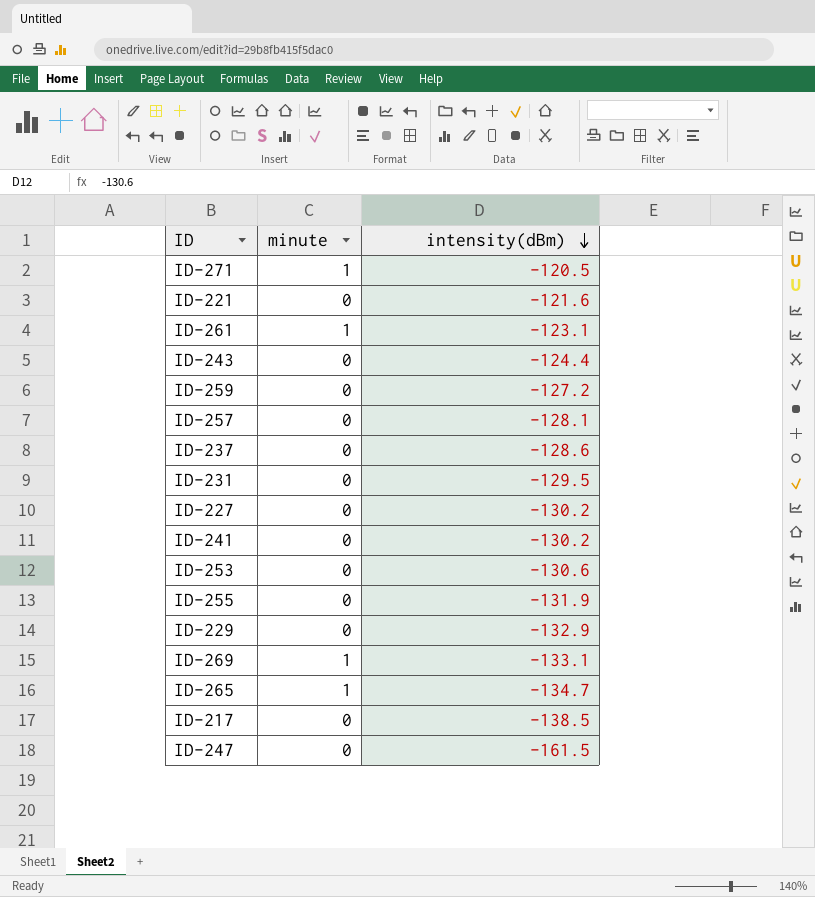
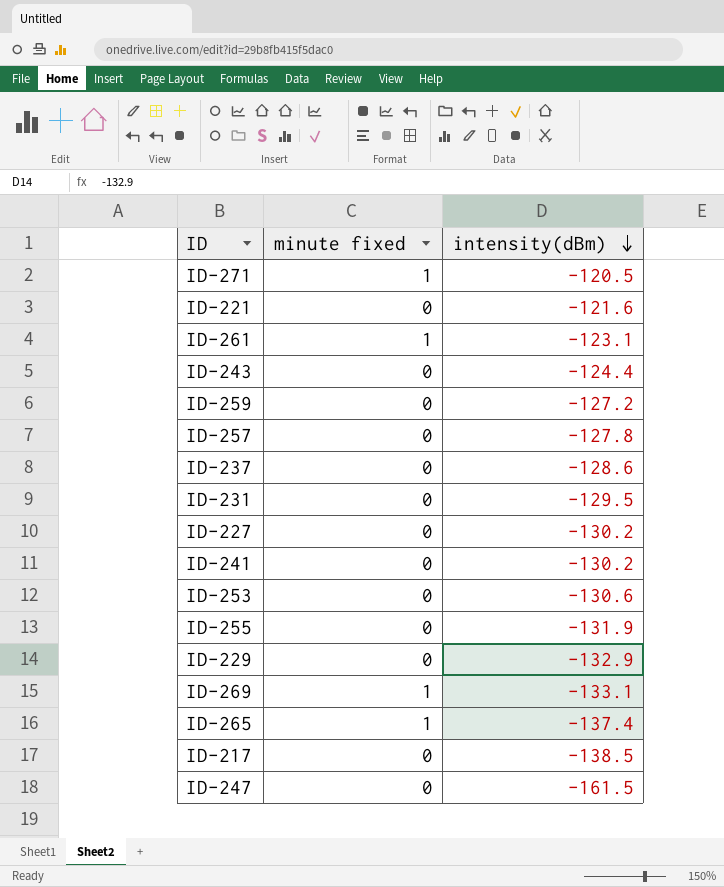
column name: minute -> minute fixed
ID-257 | intensity(dBm): -128.1 -> -127.8
ID-265 | intensity(dBm): -134.7 -> -137.4

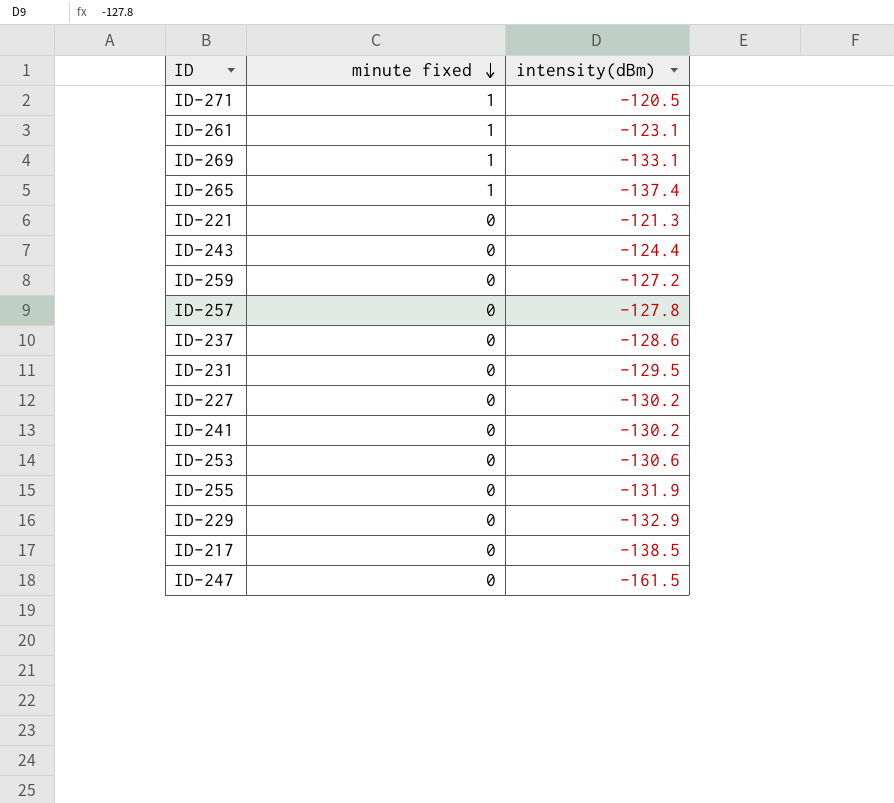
row order: intensity(dBm) descending -> minute fixed descending
ID-221 | intensity(dBm): -121.6 -> -121.3

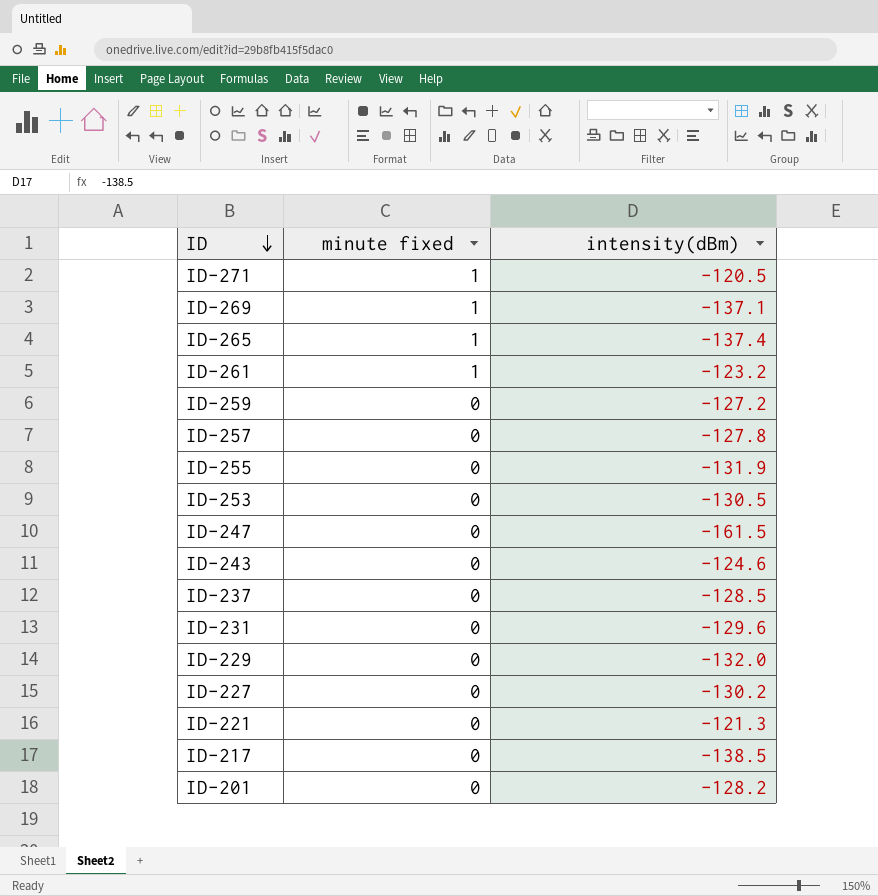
row order: minute fixed descending -> ID descending
row ID-241: 0 | -130.2 -> none
ID-269 | intensity(dBm): -133.1 -> -137.1
ID-261 | intensity(dBm): -123.1 -> -123.2
ID-253 | intensity(dBm): -130.6 -> -130.5
ID-243 | intensity(dBm): -124.4 -> -124.6
ID-237 | intensity(dBm): -128.6 -> -128.5
ID-231 | intensity(dBm): -129.5 -> -129.6
ID-229 | intensity(dBm): -132.9 -> -132.0
row ID-201: none -> 0 | -128.2

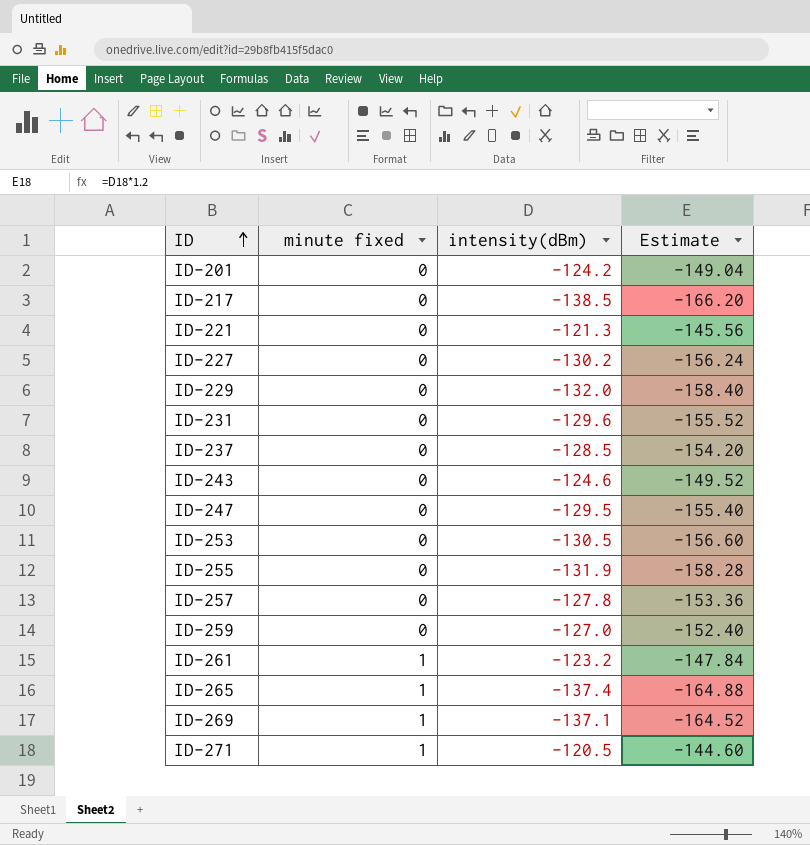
row order: ID descending -> ID ascending
column Estimate | formula: none -> [intensity(dBm)] * 1.2
ID-201 | intensity(dBm): -128.2 -> -124.2
ID-247 | intensity(dBm): -161.5 -> -129.5
ID-259 | intensity(dBm): -127.2 -> -127.0

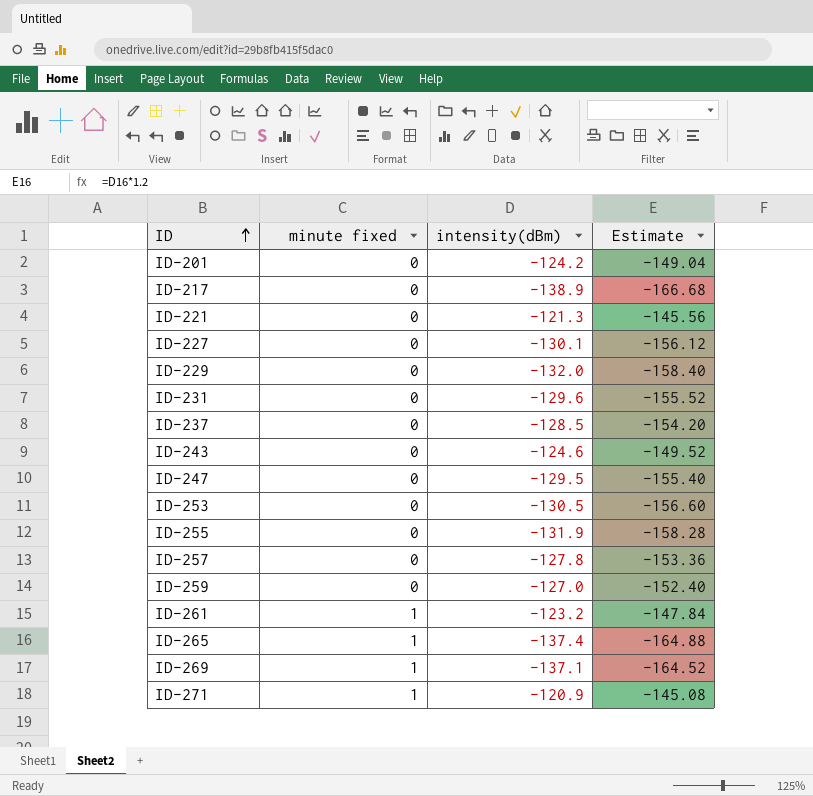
ID-217 | intensity(dBm): -138.5 -> -138.9
ID-217 | Estimate: -166.20 -> -166.68
ID-227 | intensity(dBm): -130.2 -> -130.1
ID-227 | Estimate: -156.24 -> -156.12
ID-271 | intensity(dBm): -120.5 -> -120.9
ID-271 | Estimate: -144.60 -> -145.08

